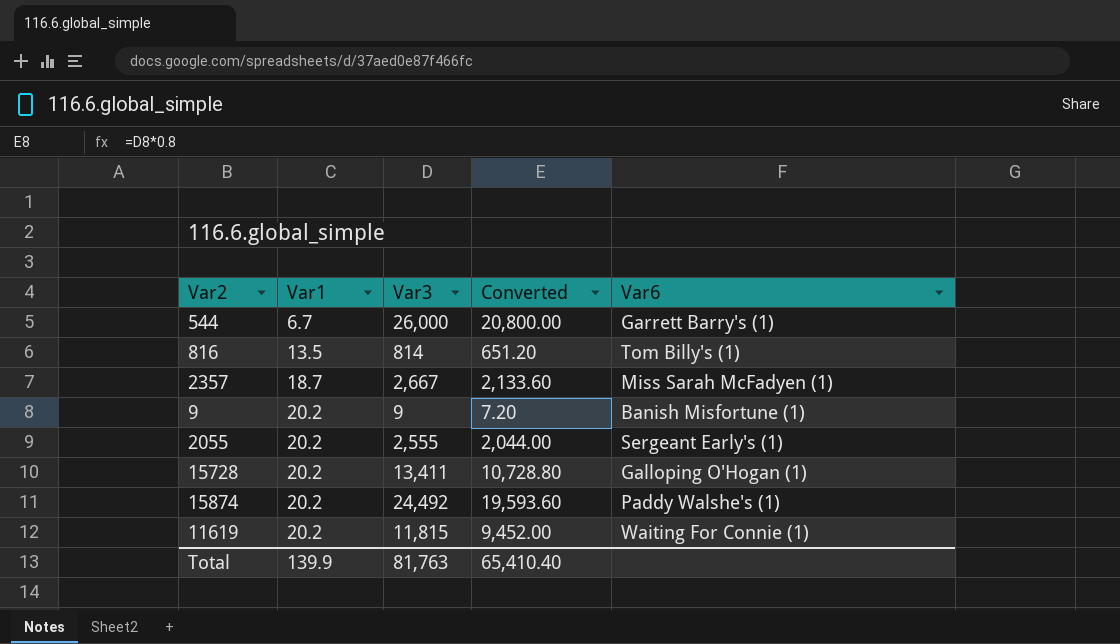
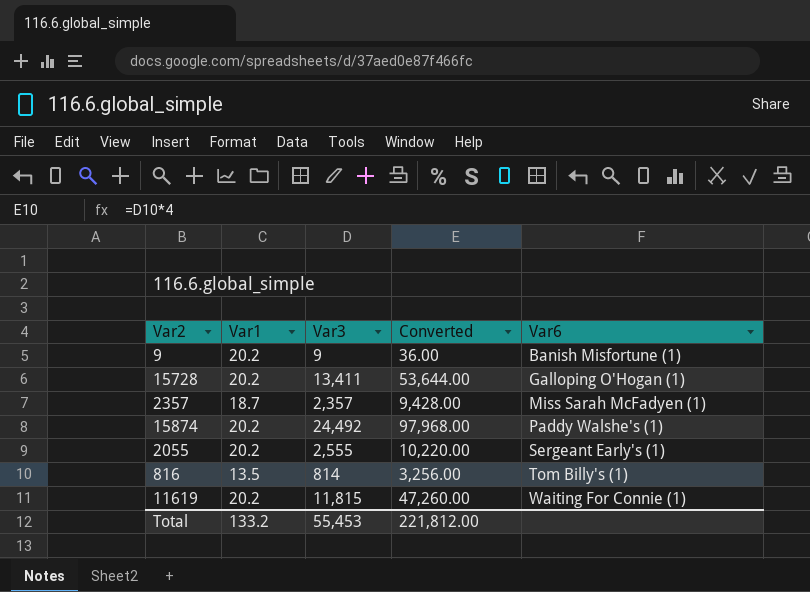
row order: Var1 ascending -> Var6 ascending
column Converted | formula: [Var3] * 0.8 -> [Var3] * 4
row 544: 6.7 | 26,000 | 20,800.00 | Garrett Barry's (1) -> none
2357 | Var3: 2,667 -> 2,357
Total | Var1: 139.9 -> 133.2
Total | Var3: 81,763 -> 55,453
Total | Converted: 65,410.40 -> 221,812.00

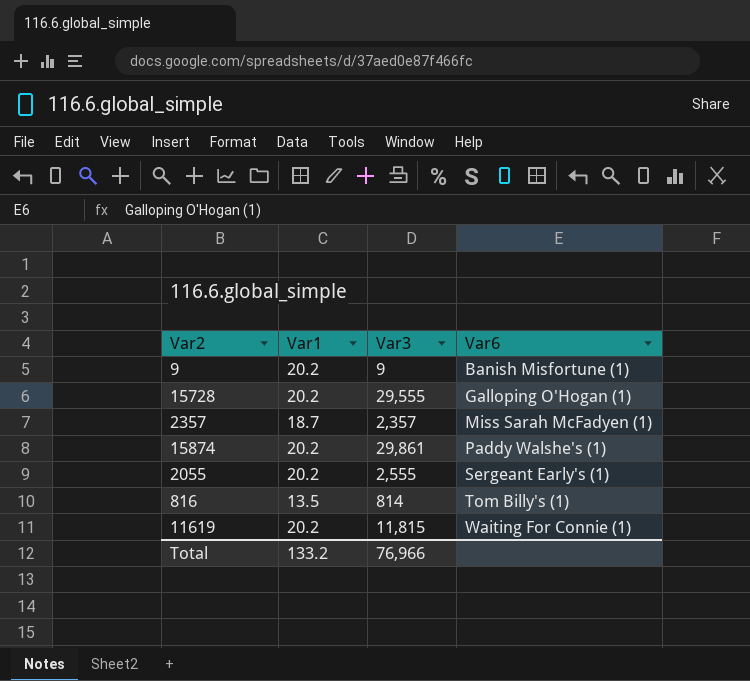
column Converted | formula: [Var3] * 4 -> none
15728 | Var3: 13,411 -> 29,555
15874 | Var3: 24,492 -> 29,861
Total | Var3: 55,453 -> 76,966

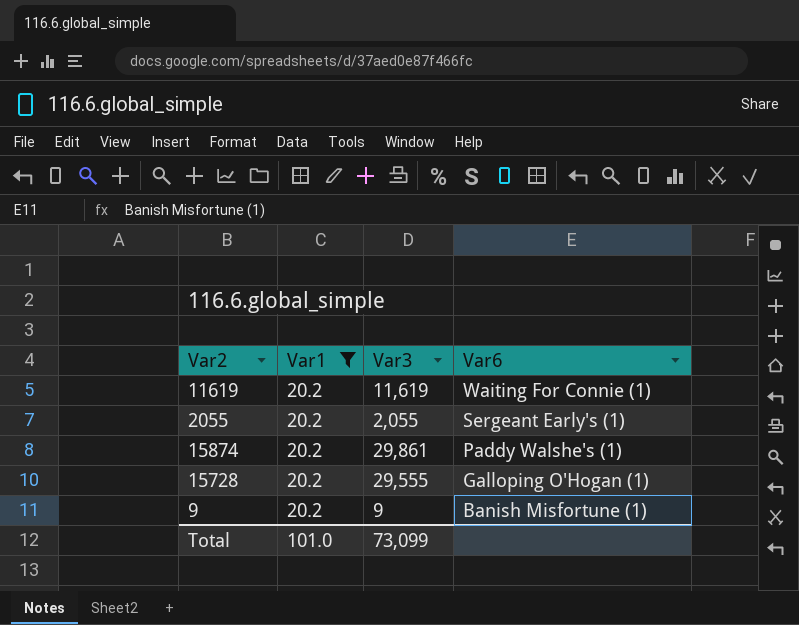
filter: none -> Var1 = 20.2
row order: Var6 ascending -> Var6 descending
11619 | Var3: 11,815 -> 11,619
2055 | Var3: 2,555 -> 2,055
Total | Var1: 133.2 -> 101.0
Total | Var3: 76,966 -> 73,099

